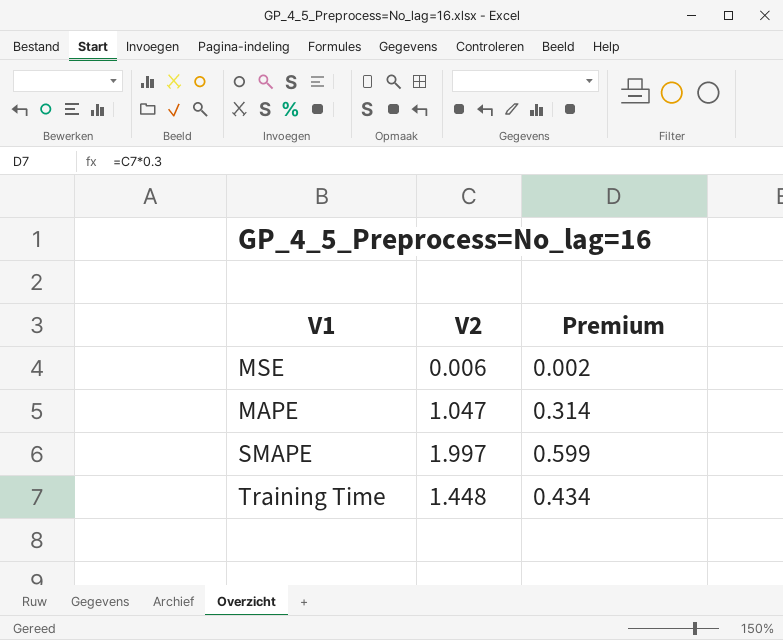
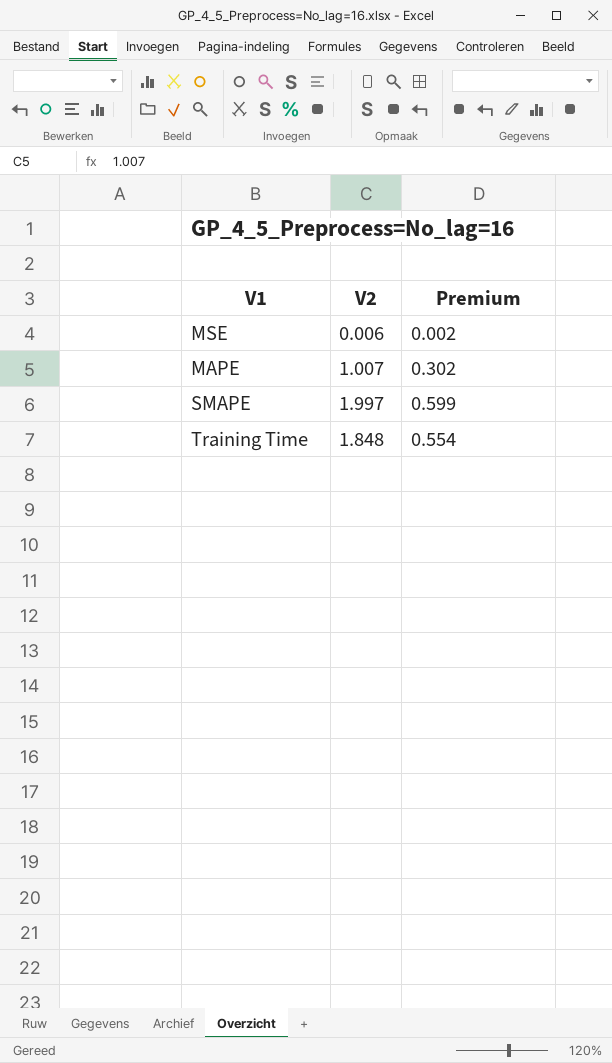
MAPE | V2: 1.047 -> 1.007
MAPE | Premium: 0.314 -> 0.302
Training Time | V2: 1.448 -> 1.848
Training Time | Premium: 0.434 -> 0.554

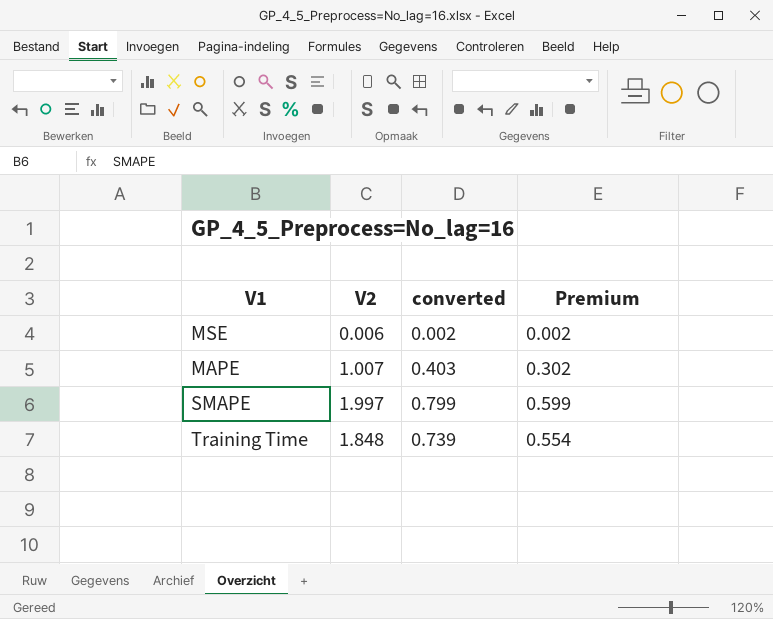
column converted | formula: none -> [V2] * 0.4

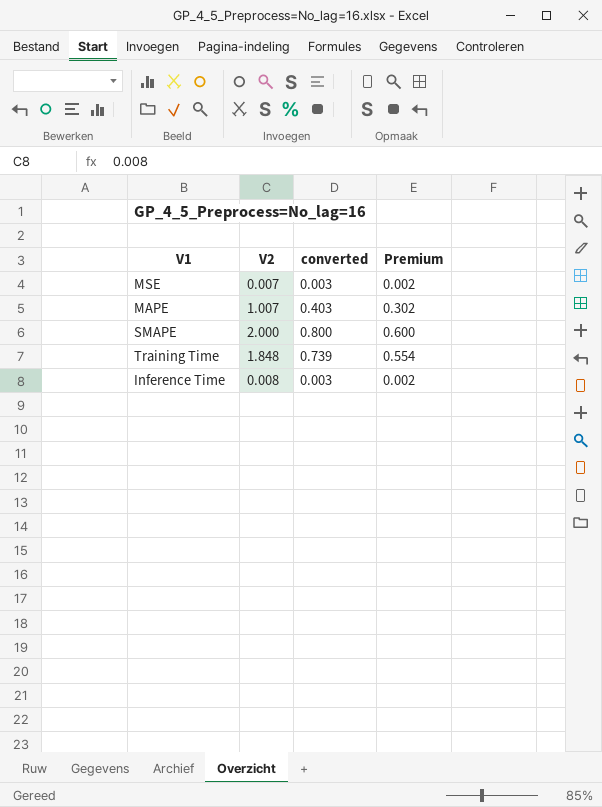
MSE | V2: 0.006 -> 0.007
MSE | converted: 0.002 -> 0.003
SMAPE | V2: 1.997 -> 2.000
SMAPE | converted: 0.799 -> 0.800
SMAPE | Premium: 0.599 -> 0.600
row Inference Time: none -> 0.008 | 0.003 | 0.002

